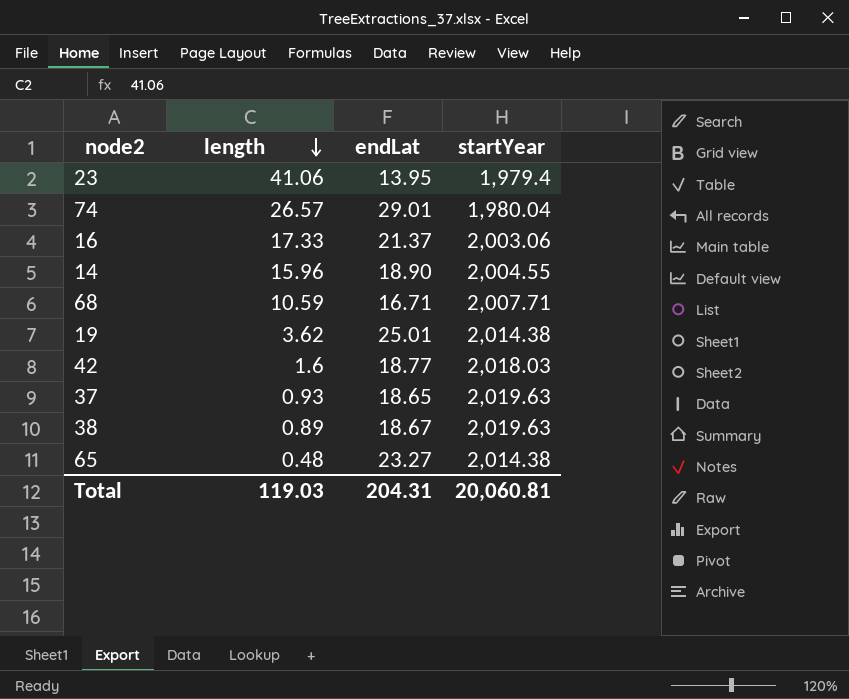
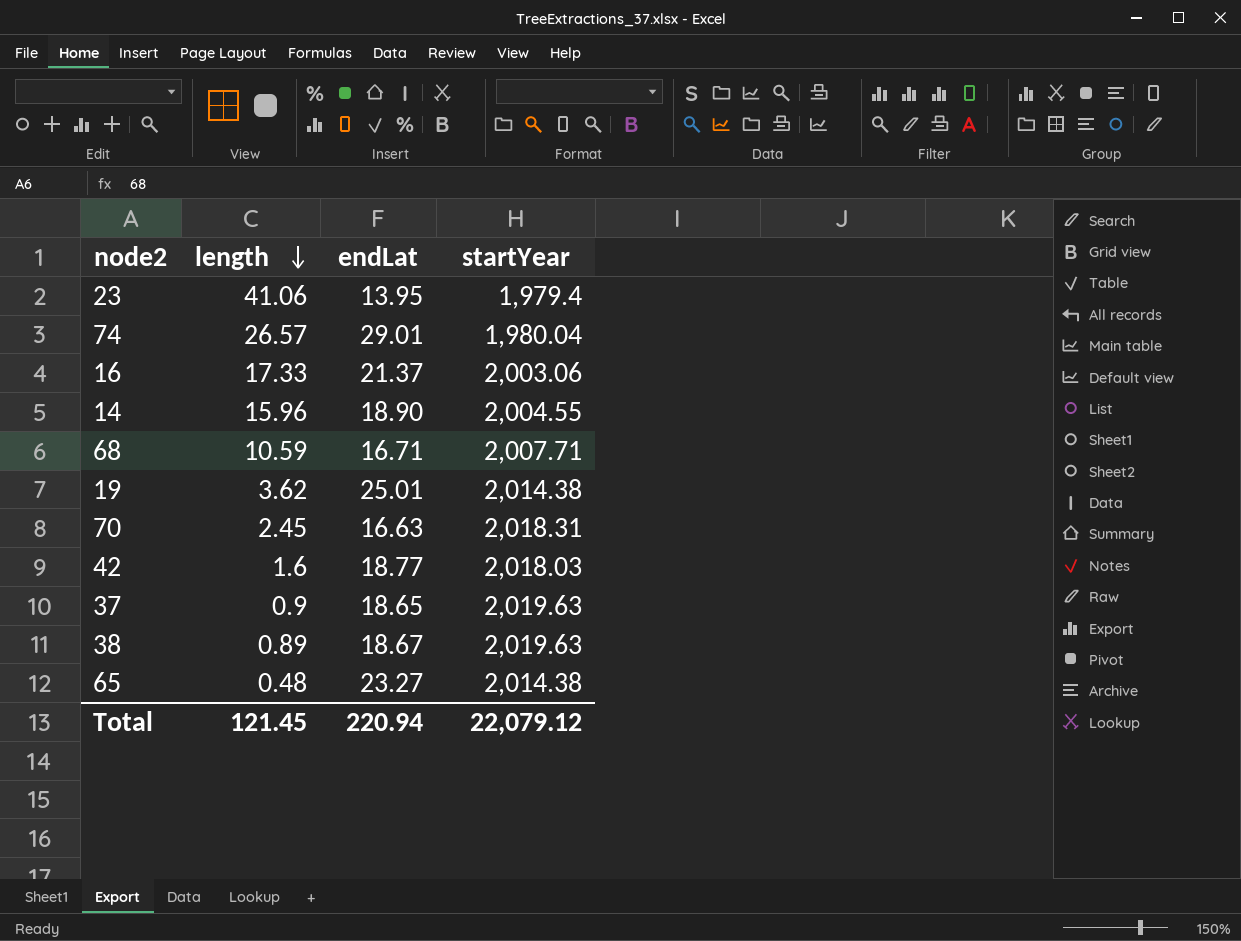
row 70: none -> 2.45 | 16.63 | 2,018.31
37 | length: 0.93 -> 0.9
Total | length: 119.03 -> 121.45
Total | endLat: 204.31 -> 220.94
Total | startYear: 20,060.81 -> 22,079.12

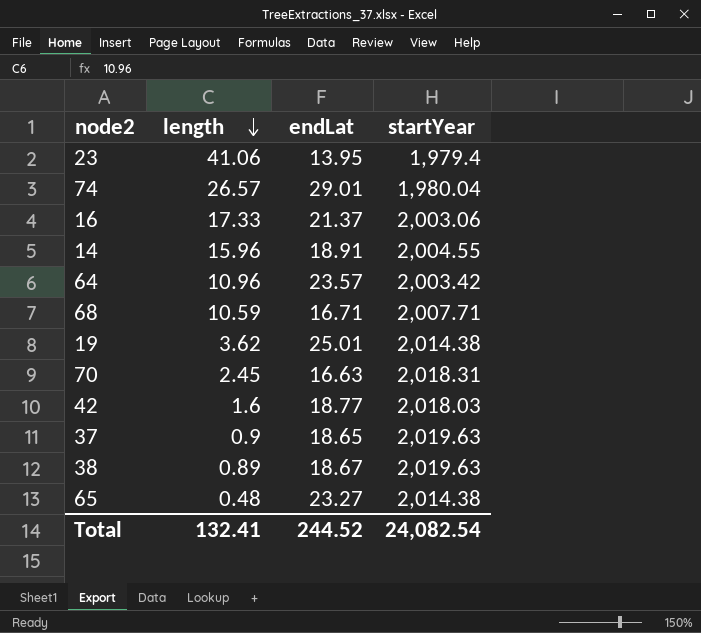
14 | endLat: 18.90 -> 18.91
row 64: none -> 10.96 | 23.57 | 2,003.42
Total | length: 121.45 -> 132.41
Total | endLat: 220.94 -> 244.52
Total | startYear: 22,079.12 -> 24,082.54

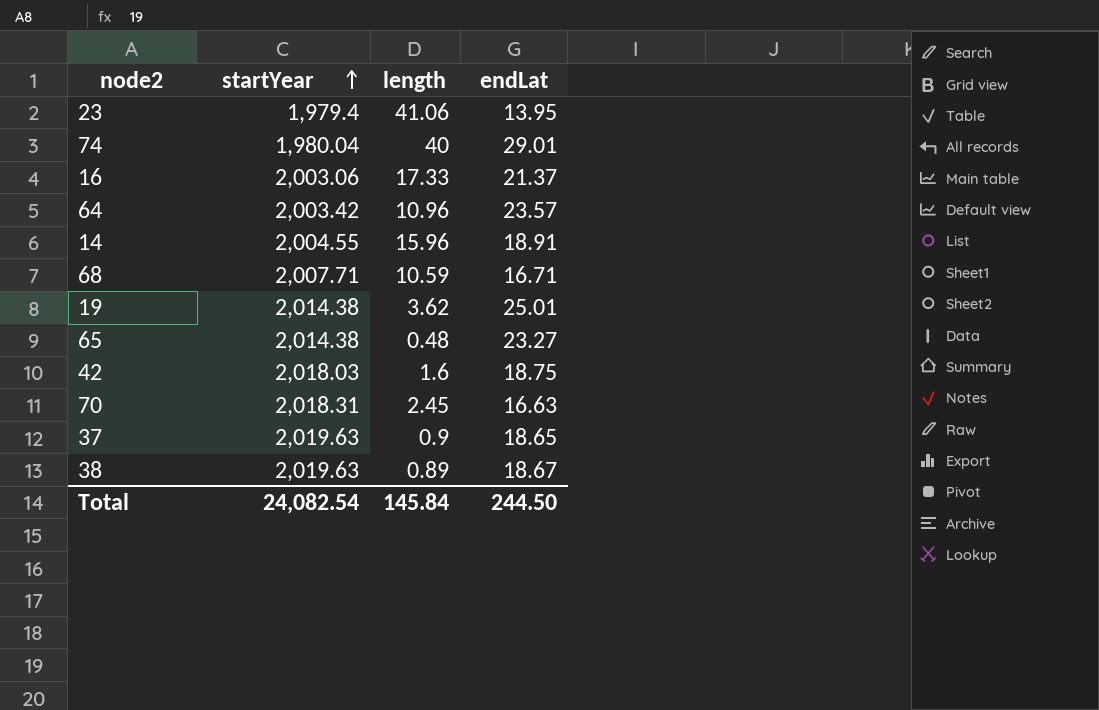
row order: length descending -> startYear ascending
column startYear | position: 4 -> 2
74 | length: 26.57 -> 40
42 | endLat: 18.77 -> 18.75
Total | length: 132.41 -> 145.84
Total | endLat: 244.52 -> 244.50

